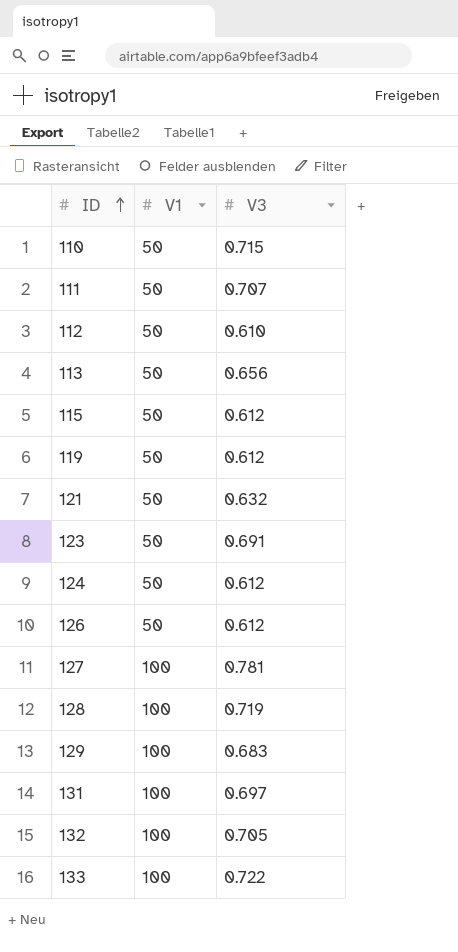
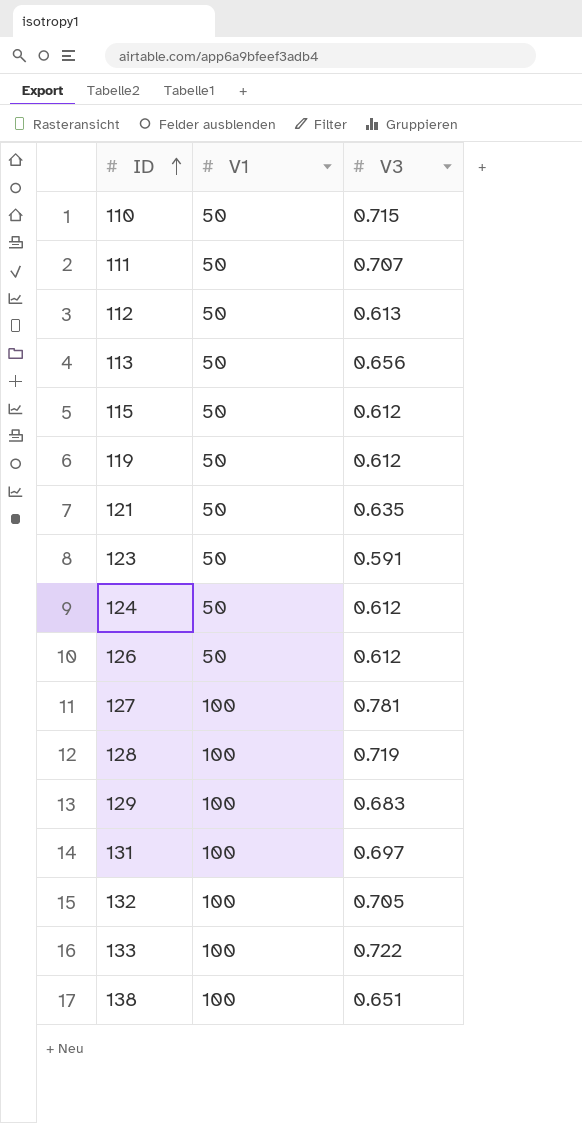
112 | V3: 0.610 -> 0.613
121 | V3: 0.632 -> 0.635
123 | V3: 0.691 -> 0.591
row 138: none -> 100 | 0.651

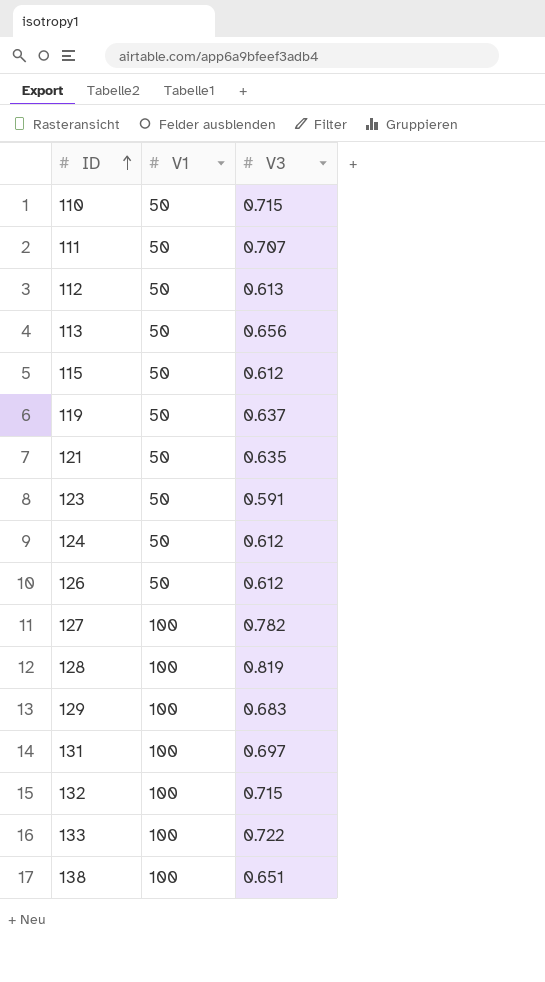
119 | V3: 0.612 -> 0.637
127 | V3: 0.781 -> 0.782
128 | V3: 0.719 -> 0.819
132 | V3: 0.705 -> 0.715

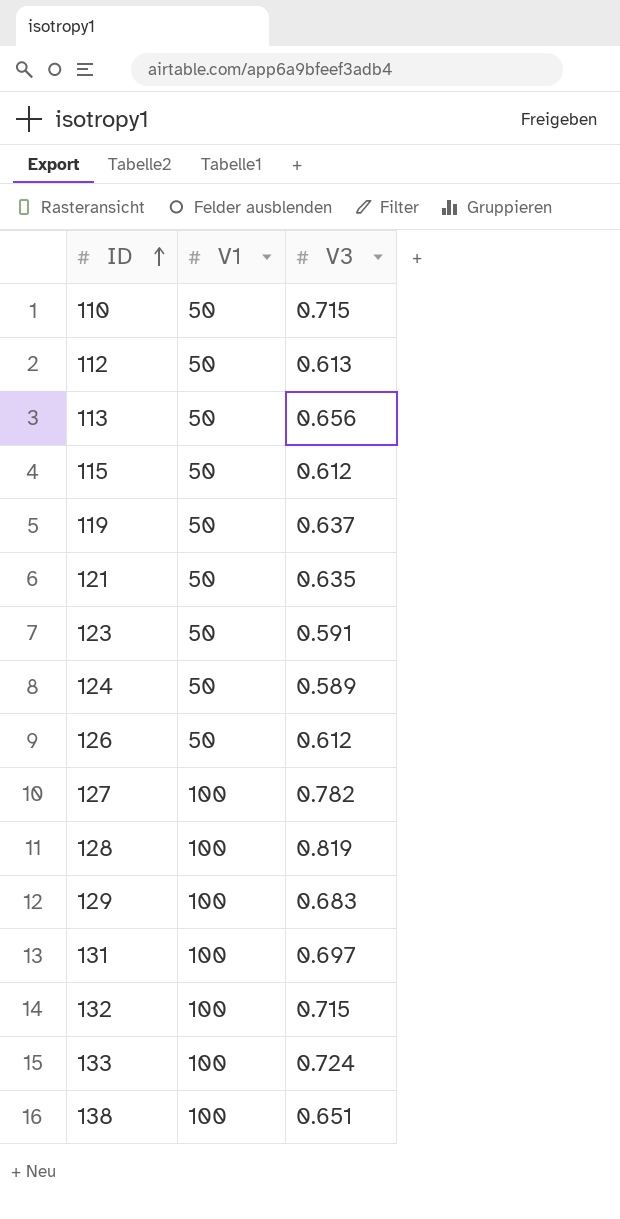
row 111: 50 | 0.707 -> none
124 | V3: 0.612 -> 0.589
133 | V3: 0.722 -> 0.724

